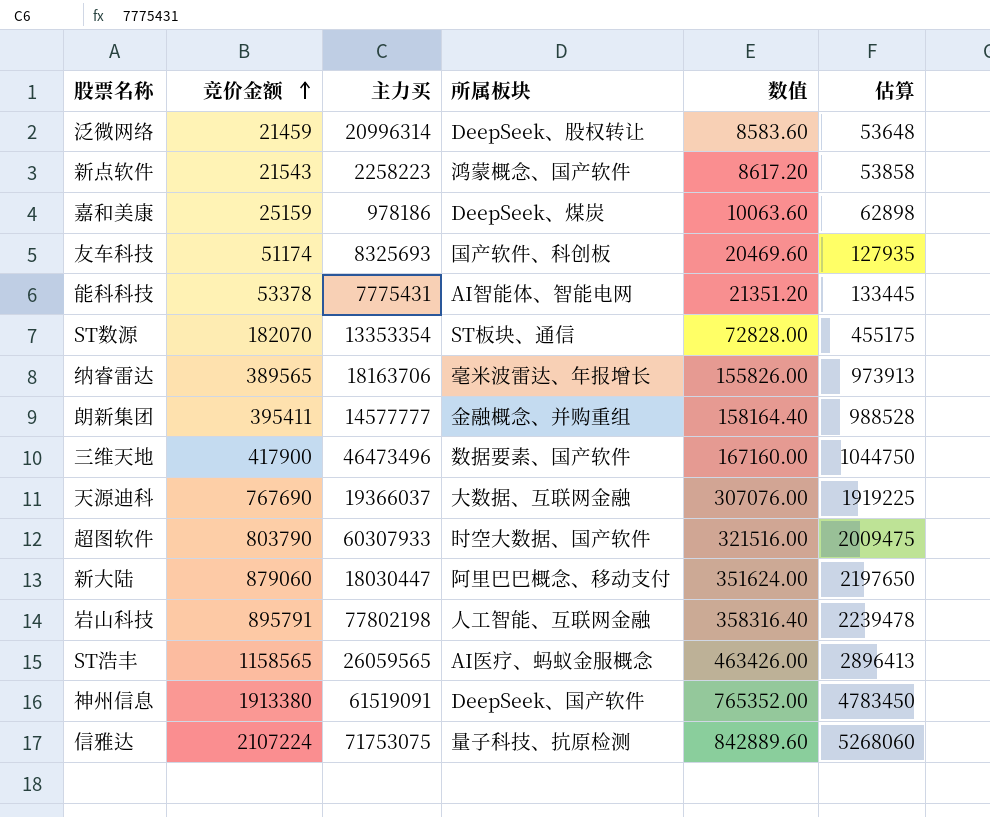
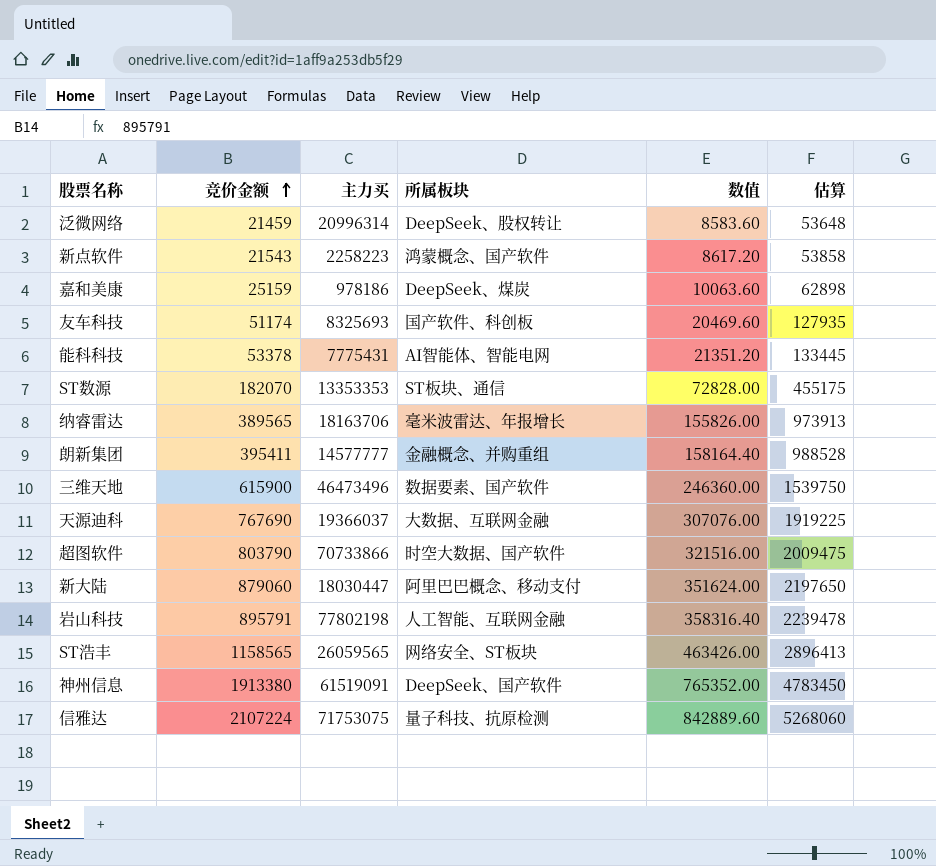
ST数源 | 主力买: 13353354 -> 13353353
三维天地 | 竞价金额: 417900 -> 615900
三维天地 | 数值: 167160.00 -> 246360.00
三维天地 | 估算: 1044750 -> 1539750
超图软件 | 主力买: 60307933 -> 70733866
ST浩丰 | 所属板块: AI医疗、蚂蚁金服概念 -> 网络安全、ST板块

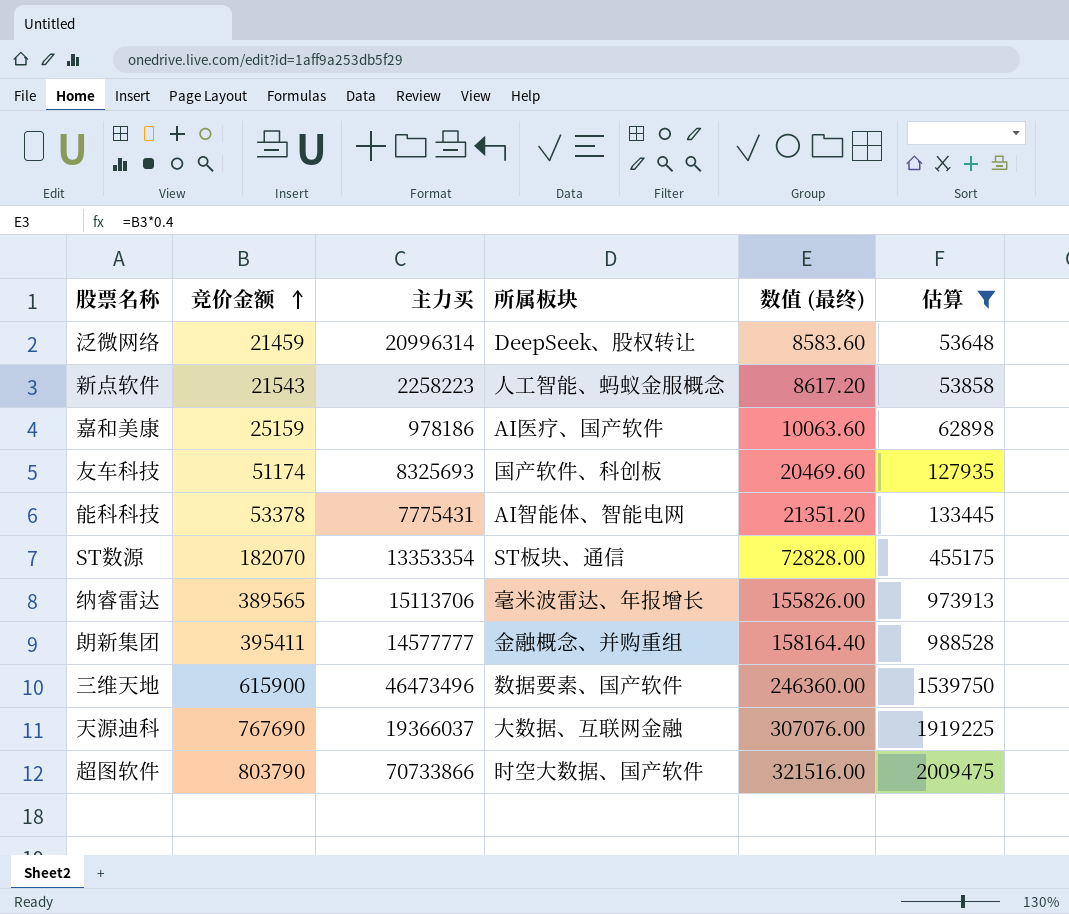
filter: none -> 估算 <= 2009475
column name: 数值 -> 数值 (最终)
新点软件 | 所属板块: 鸿蒙概念、国产软件 -> 人工智能、蚂蚁金服概念
嘉和美康 | 所属板块: DeepSeek、煤炭 -> AI医疗、国产软件
ST数源 | 主力买: 13353353 -> 13353354
纳睿雷达 | 主力买: 18163706 -> 15113706

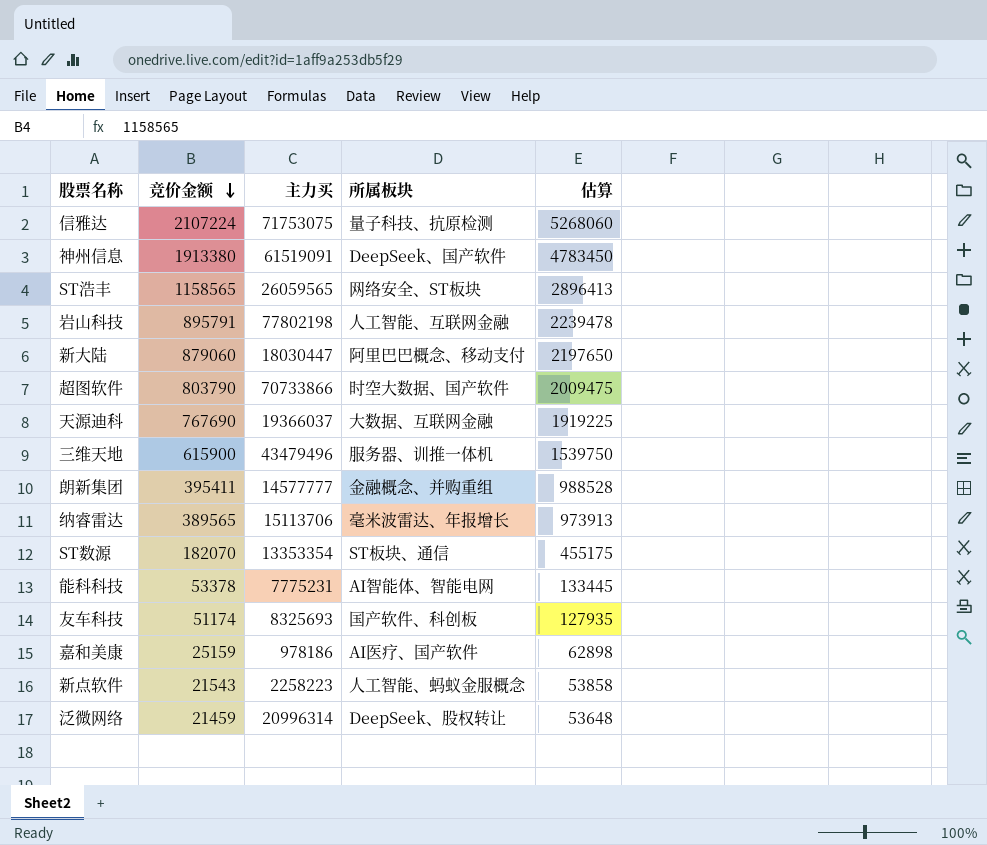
filter: 估算 <= 2009475 -> none
row order: 竞价金额 ascending -> 竞价金额 descending
column 数值 (最终) | formula: [竞价金额] * 0.4 -> none
三维天地 | 主力买: 46473496 -> 43479496
三维天地 | 所属板块: 数据要素、国产软件 -> 服务器、训推一体机
能科科技 | 主力买: 7775431 -> 7775231

